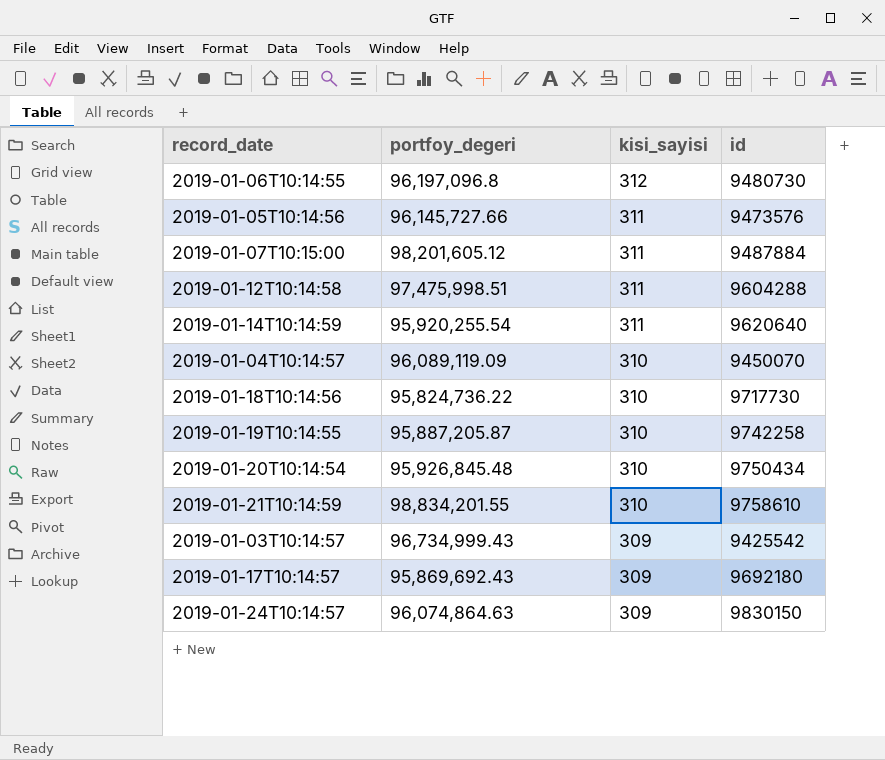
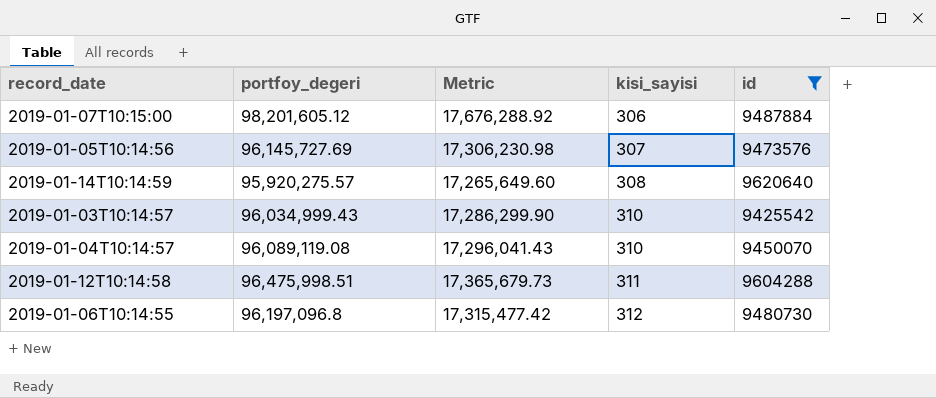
filter: none -> id <= 9620640
row order: kisi_sayisi descending -> kisi_sayisi ascending
column Metric | formula: none -> [portfoy_degeri] * 0.18
2019-01-07T10:15:00 | kisi_sayisi: 311 -> 306
2019-01-05T10:14:56 | portfoy_degeri: 96,145,727.66 -> 96,145,727.69
2019-01-05T10:14:56 | kisi_sayisi: 311 -> 307
2019-01-14T10:14:59 | portfoy_degeri: 95,920,255.54 -> 95,920,275.57
2019-01-14T10:14:59 | kisi_sayisi: 311 -> 308
2019-01-03T10:14:57 | portfoy_degeri: 96,734,999.43 -> 96,034,999.43
2019-01-03T10:14:57 | kisi_sayisi: 309 -> 310
2019-01-04T10:14:57 | portfoy_degeri: 96,089,119.09 -> 96,089,119.08
2019-01-12T10:14:58 | portfoy_degeri: 97,475,998.51 -> 96,475,998.51

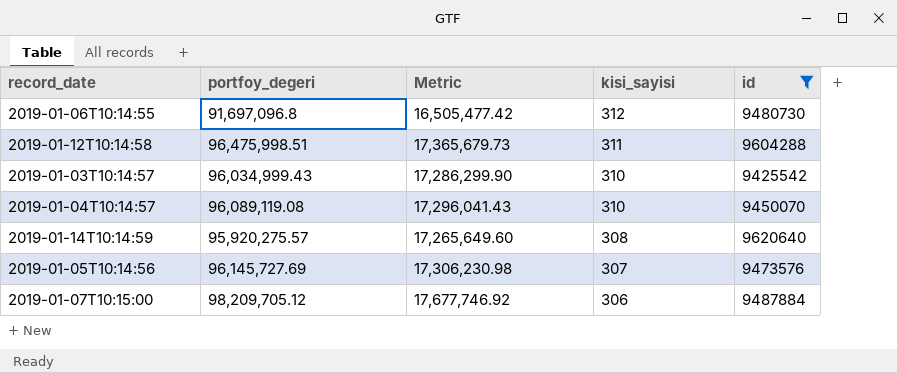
row order: kisi_sayisi ascending -> kisi_sayisi descending
2019-01-06T10:14:55 | portfoy_degeri: 96,197,096.8 -> 91,697,096.8
2019-01-06T10:14:55 | Metric: 17,315,477.42 -> 16,505,477.42
2019-01-07T10:15:00 | portfoy_degeri: 98,201,605.12 -> 98,209,705.12
2019-01-07T10:15:00 | Metric: 17,676,288.92 -> 17,677,746.92

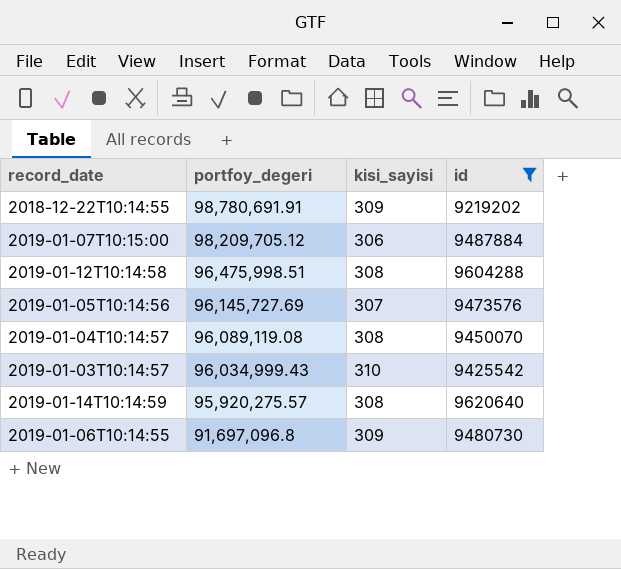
row order: kisi_sayisi descending -> portfoy_degeri descending
column Metric | formula: [portfoy_degeri] * 0.18 -> none
row 2018-12-22T10:14:55: none -> 98,780,691.91 | 309 | 9219202
2019-01-12T10:14:58 | kisi_sayisi: 311 -> 308
2019-01-04T10:14:57 | kisi_sayisi: 310 -> 308
2019-01-06T10:14:55 | kisi_sayisi: 312 -> 309

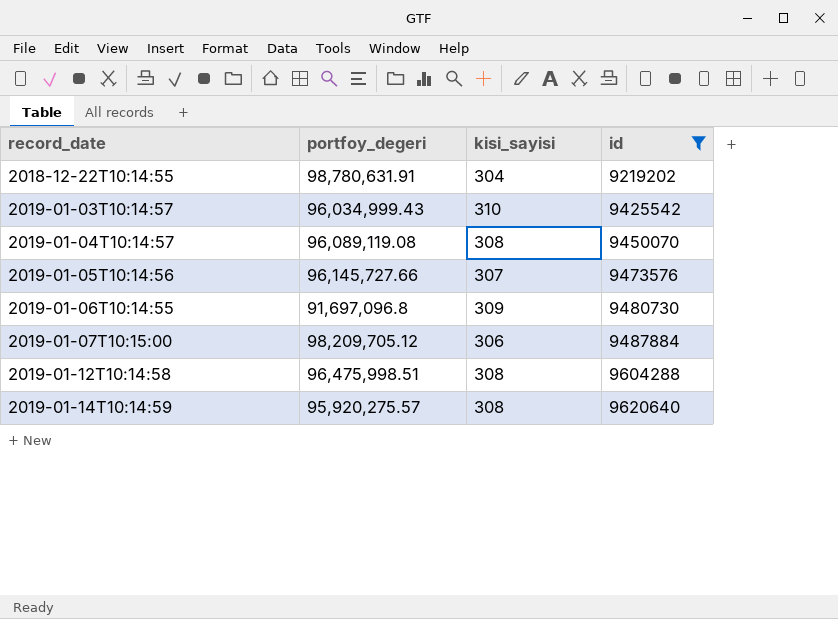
row order: portfoy_degeri descending -> record_date ascending
2018-12-22T10:14:55 | portfoy_degeri: 98,780,691.91 -> 98,780,631.91
2018-12-22T10:14:55 | kisi_sayisi: 309 -> 304
2019-01-05T10:14:56 | portfoy_degeri: 96,145,727.69 -> 96,145,727.66

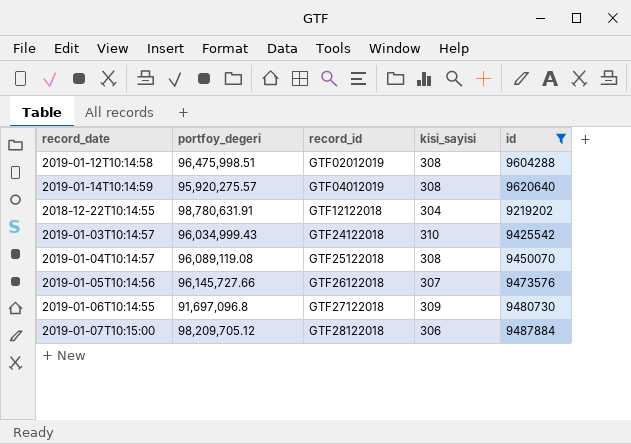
row order: record_date ascending -> record_id ascending
column record_id | position: none -> 3

